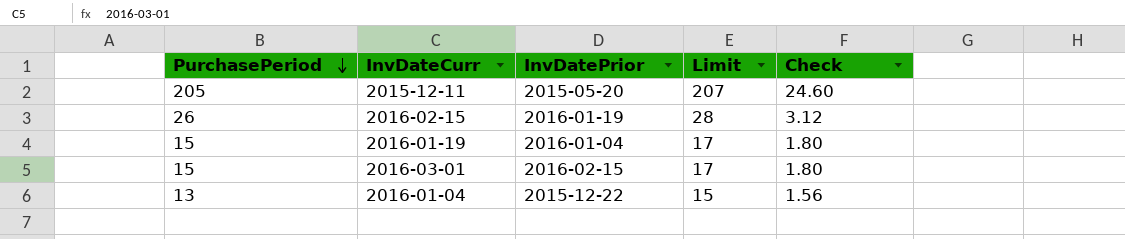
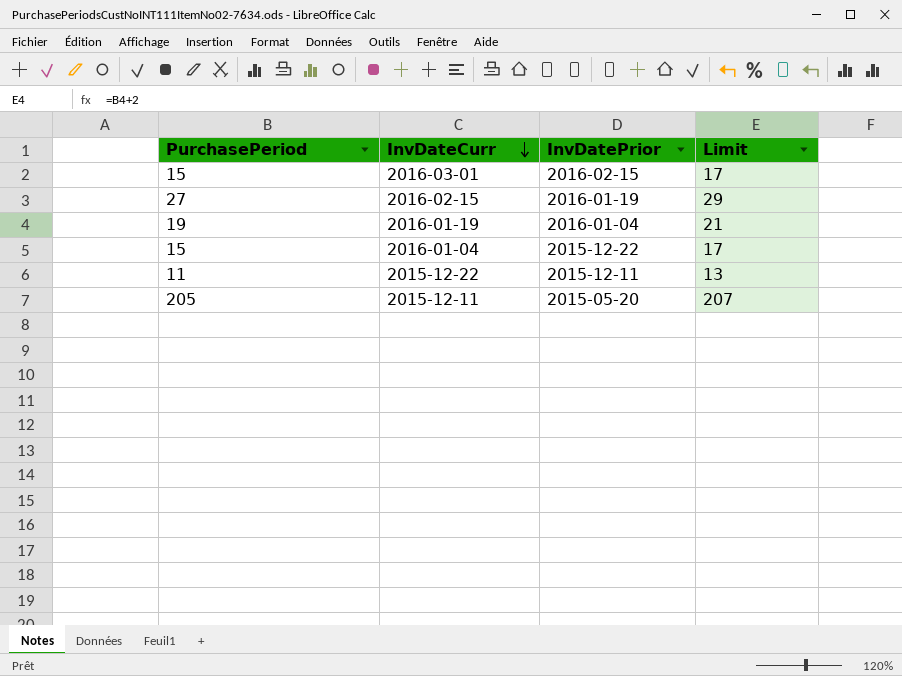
row order: PurchasePeriod descending -> InvDateCurr descending
column Check | formula: [PurchasePeriod] * 0.12 -> none
2016-02-15 | PurchasePeriod: 26 -> 27
2016-02-15 | Limit: 28 -> 29
2016-01-19 | PurchasePeriod: 15 -> 19
2016-01-19 | Limit: 17 -> 21
2016-01-04 | PurchasePeriod: 13 -> 15
2016-01-04 | Limit: 15 -> 17
row 2015-12-22: none -> 11 | 2015-12-11 | 13

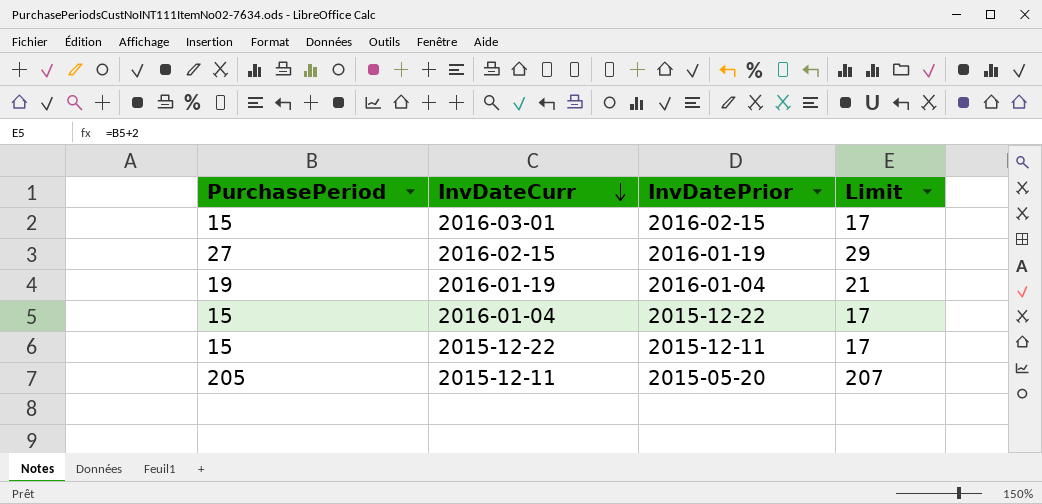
2015-12-22 | PurchasePeriod: 11 -> 15
2015-12-22 | Limit: 13 -> 17

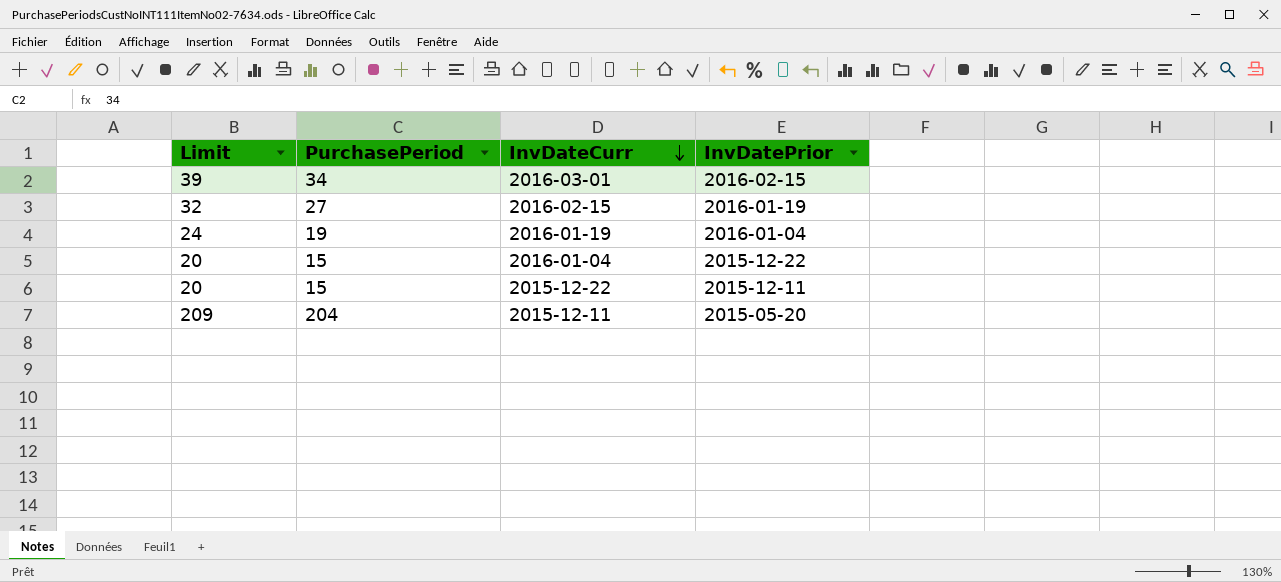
column Limit | formula: [PurchasePeriod] + 2 -> [PurchasePeriod] + 5
column Limit | position: 4 -> 1
2016-03-01 | PurchasePeriod: 15 -> 34
2015-12-11 | PurchasePeriod: 205 -> 204

